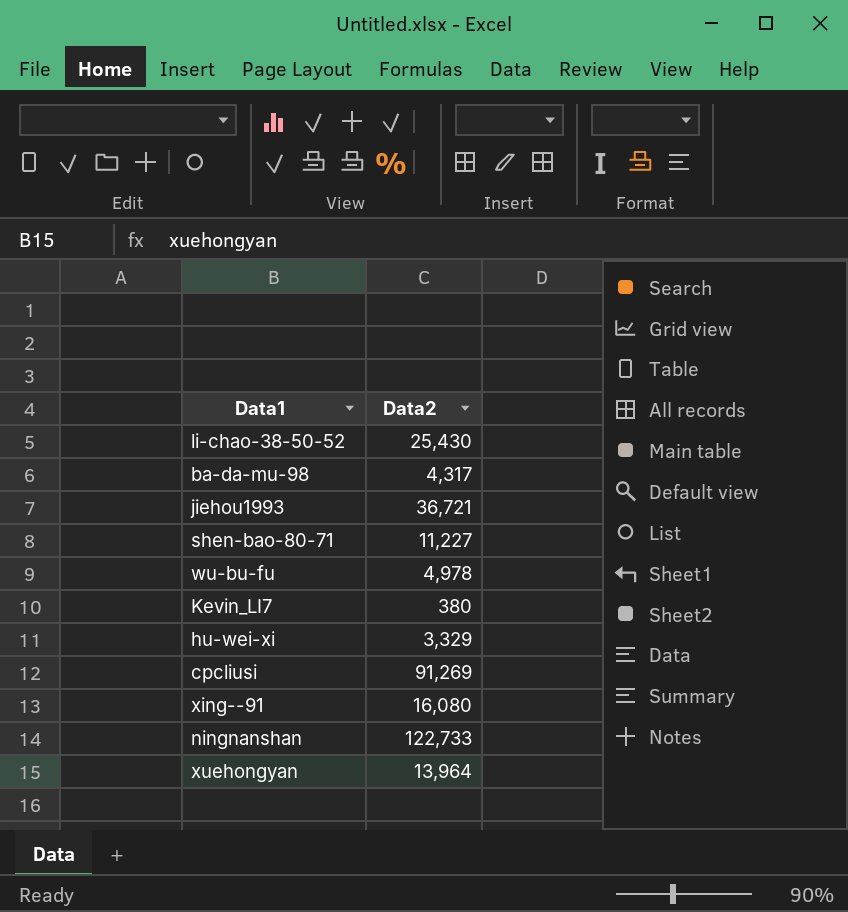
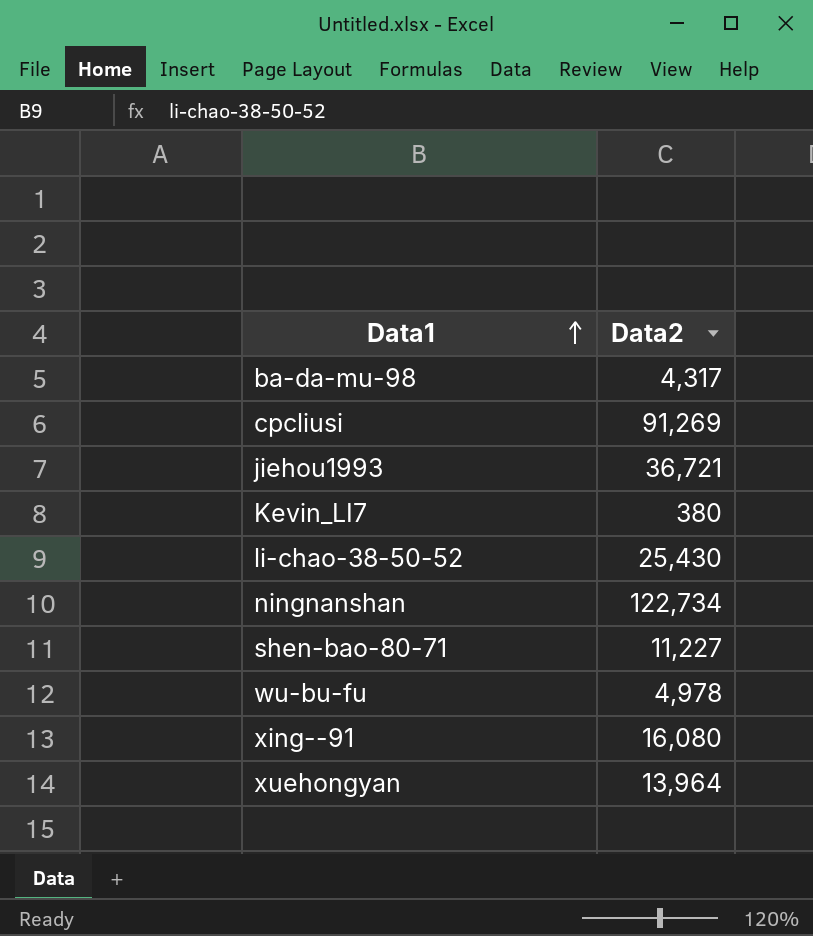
row order: none -> Data1 ascending
row hu-wei-xi: 3,329 -> none
ningnanshan | Data2: 122,733 -> 122,734

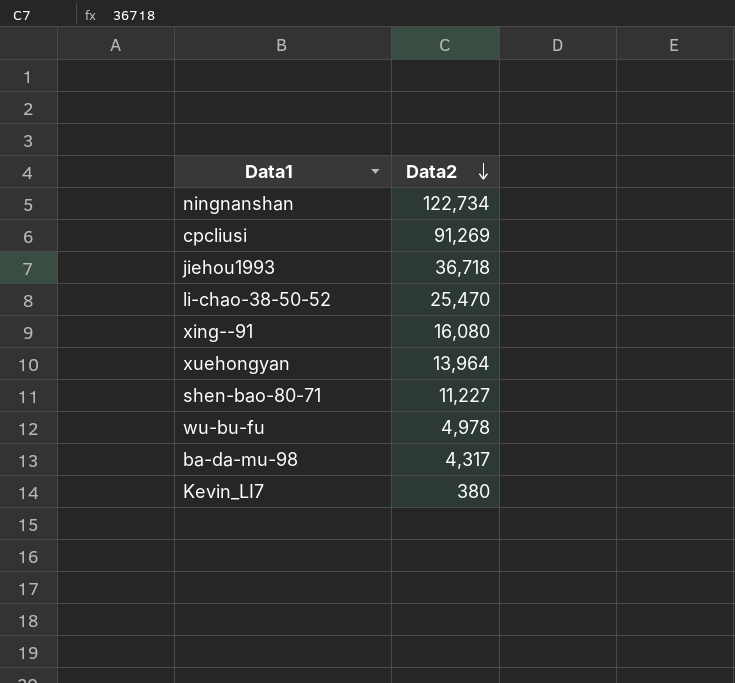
row order: Data1 ascending -> Data2 descending
jiehou1993 | Data2: 36,721 -> 36,718
li-chao-38-50-52 | Data2: 25,430 -> 25,470

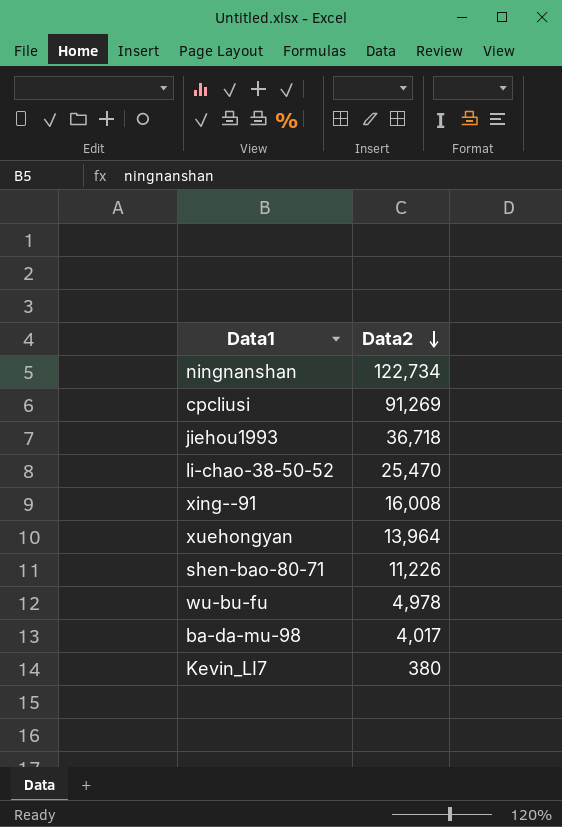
xing--91 | Data2: 16,080 -> 16,008
shen-bao-80-71 | Data2: 11,227 -> 11,226
ba-da-mu-98 | Data2: 4,317 -> 4,017

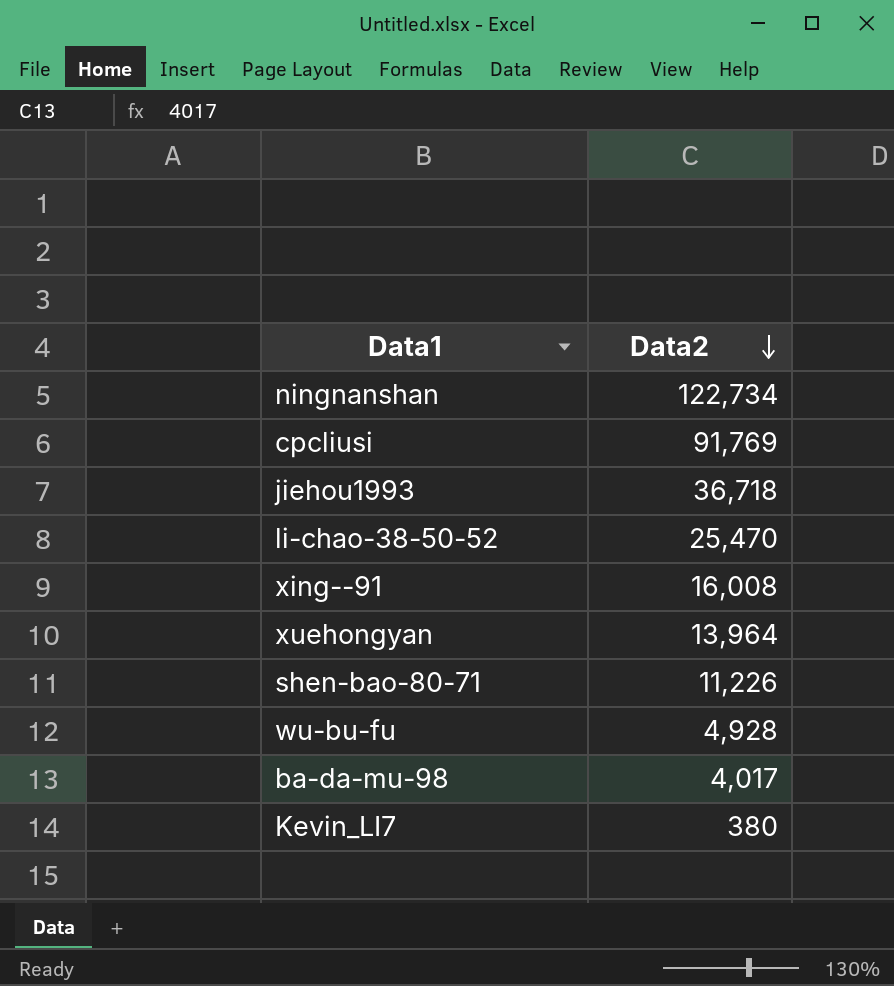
cpcliusi | Data2: 91,269 -> 91,769
wu-bu-fu | Data2: 4,978 -> 4,928

